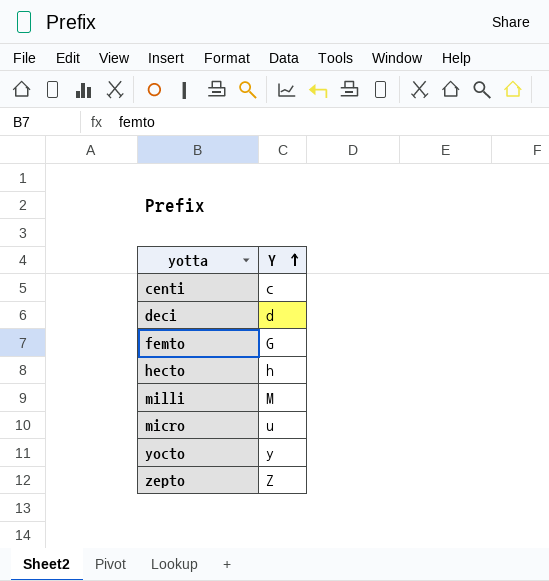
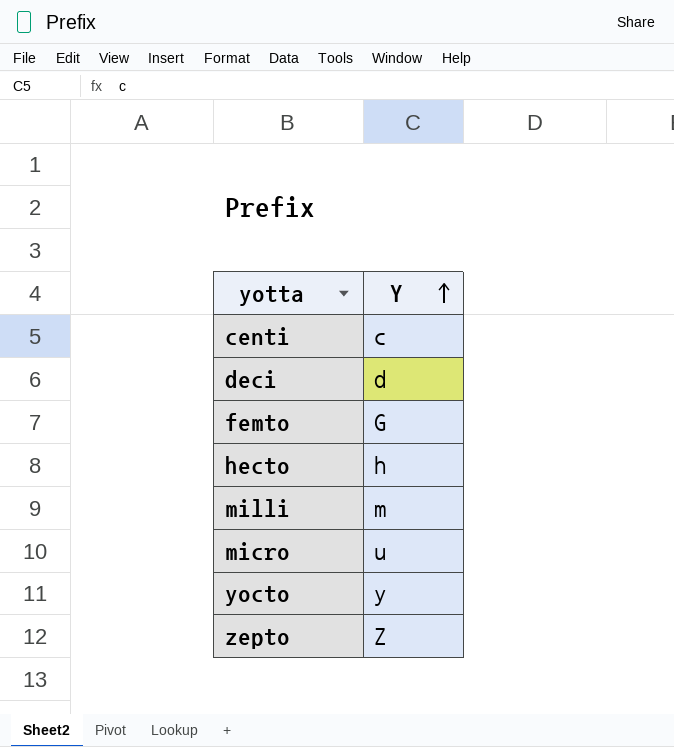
milli | Y: M -> m

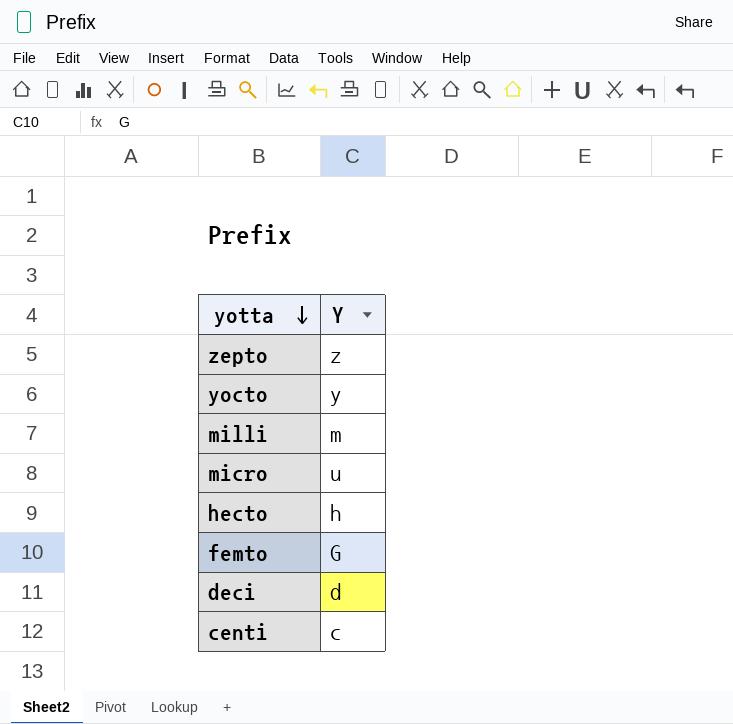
row order: Y ascending -> yotta descending
zepto | Y: Z -> z

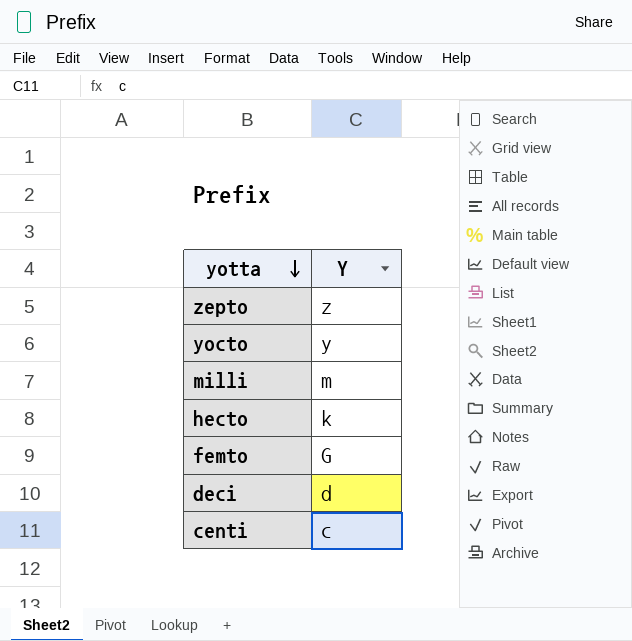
row micro: u -> none
hecto | Y: h -> k

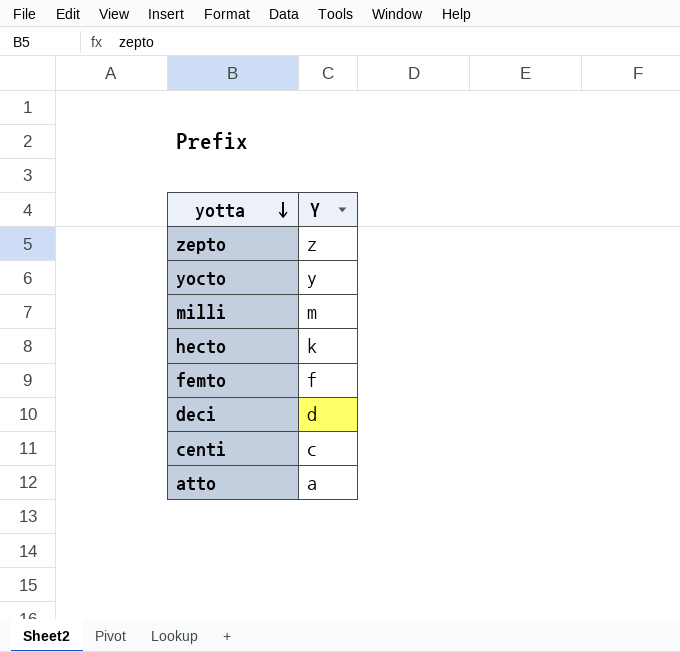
femto | Y: G -> f
row atto: none -> a

